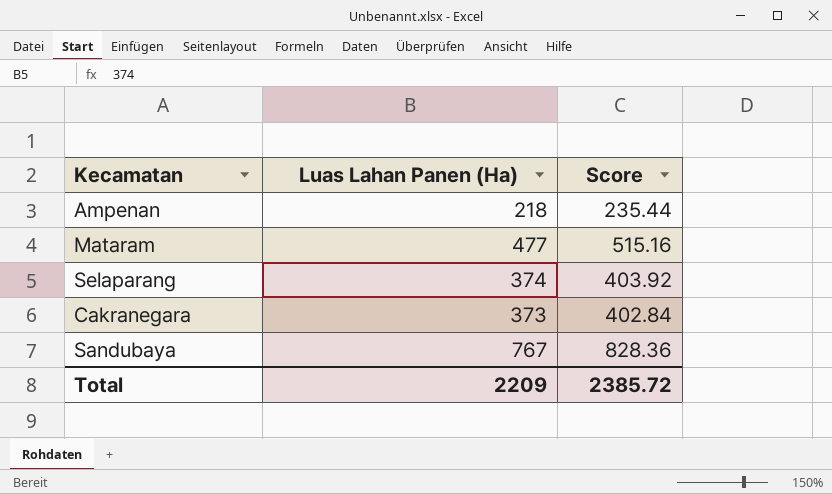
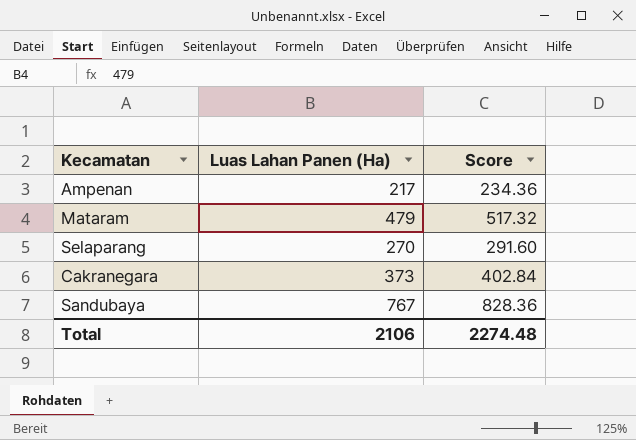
Ampenan | Luas Lahan Panen (Ha): 218 -> 217
Ampenan | Score: 235.44 -> 234.36
Mataram | Luas Lahan Panen (Ha): 477 -> 479
Mataram | Score: 515.16 -> 517.32
Selaparang | Luas Lahan Panen (Ha): 374 -> 270
Selaparang | Score: 403.92 -> 291.60
Total | Luas Lahan Panen (Ha): 2209 -> 2106
Total | Score: 2385.72 -> 2274.48

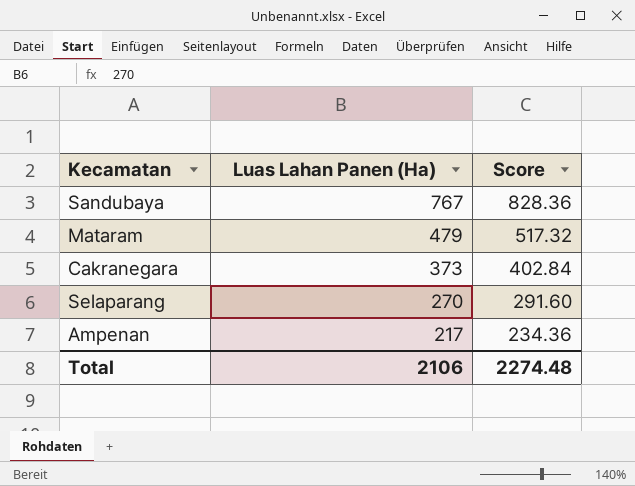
row order: none -> Luas Lahan Panen (Ha) descending

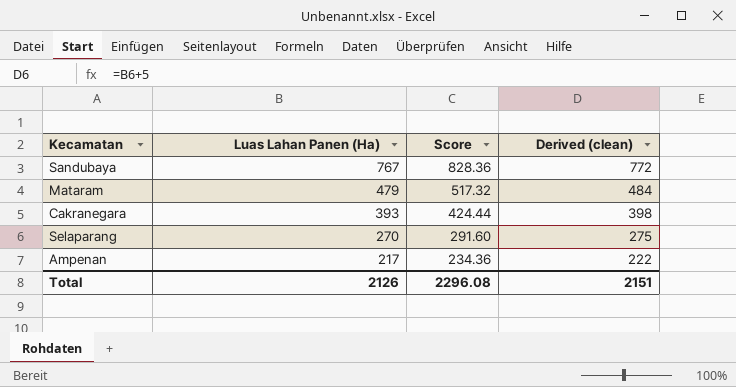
column Derived (clean) | formula: none -> [Luas Lahan Panen (Ha)] + 5
Cakranegara | Luas Lahan Panen (Ha): 373 -> 393
Cakranegara | Score: 402.84 -> 424.44
Total | Luas Lahan Panen (Ha): 2106 -> 2126
Total | Score: 2274.48 -> 2296.08

